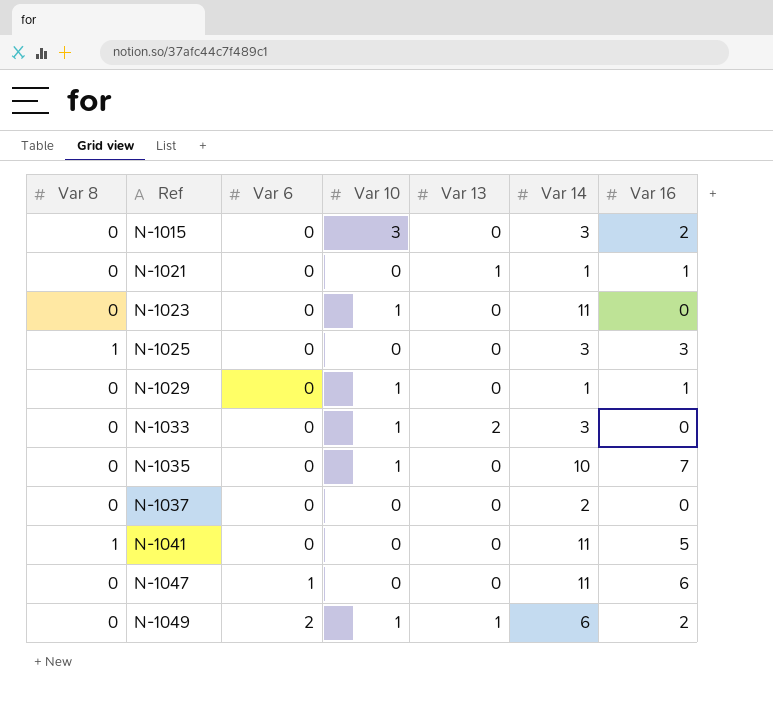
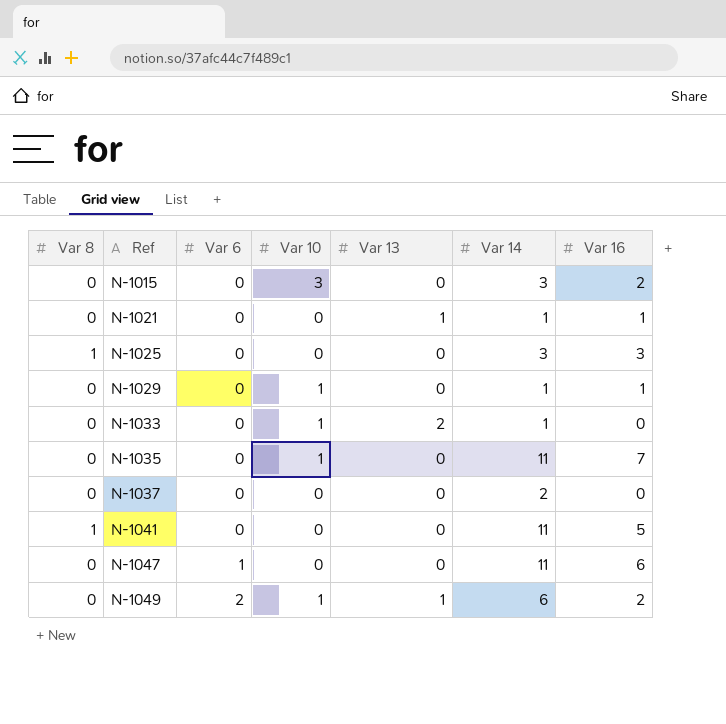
row N-1023: 0 | 0 | 1 | 0 | 11 | 0 -> none
N-1033 | Var 14: 3 -> 1
N-1035 | Var 14: 10 -> 11

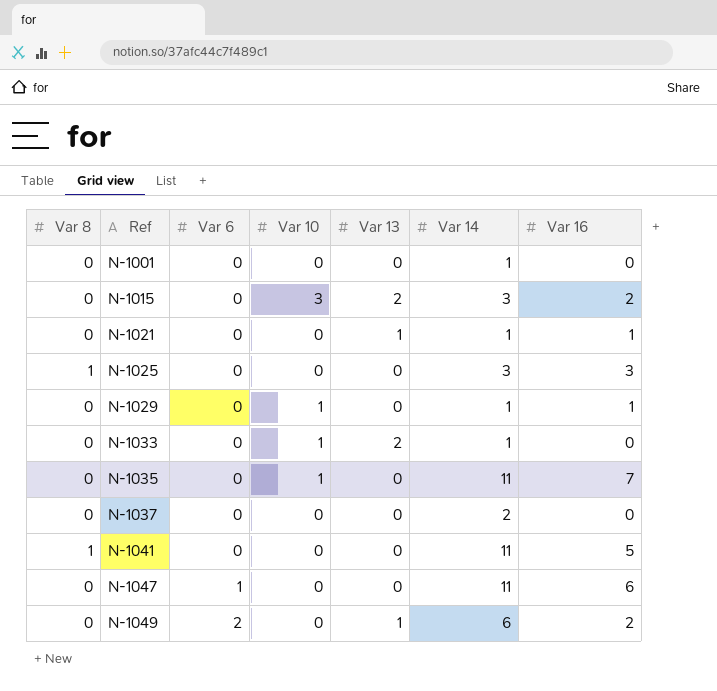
row N-1001: none -> 0 | 0 | 0 | 0 | 1 | 0
N-1015 | Var 13: 0 -> 2
N-1049 | Var 10: 1 -> 0

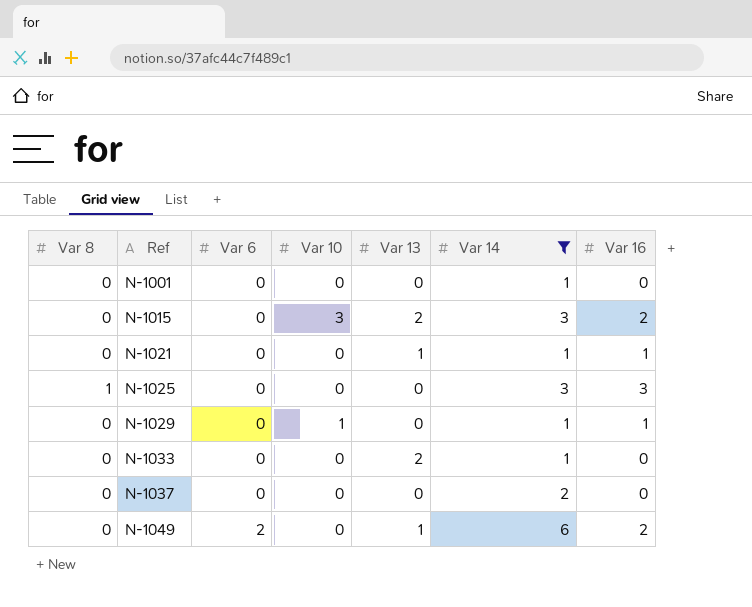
filter: none -> Var 14 != 11
N-1033 | Var 10: 1 -> 0

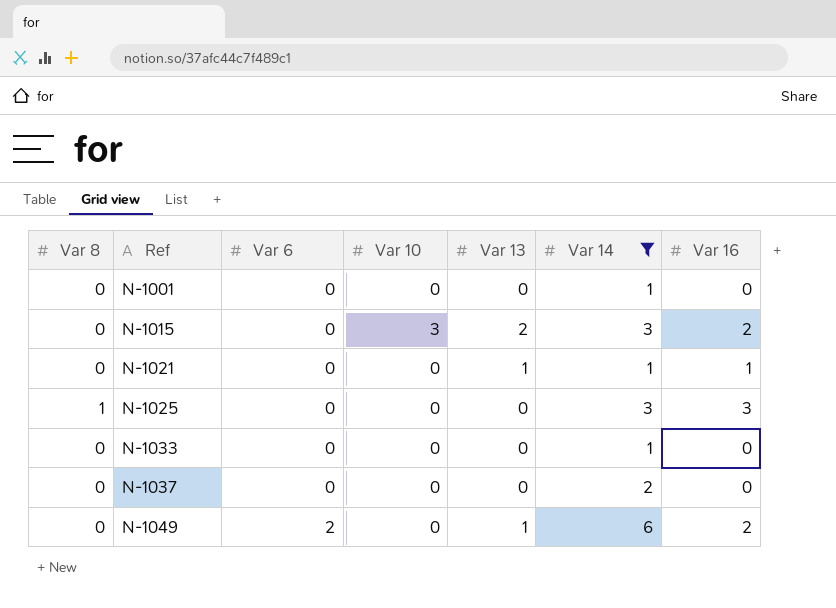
row N-1029: 0 | 0 | 1 | 0 | 1 | 1 -> none
N-1033 | Var 13: 2 -> 0

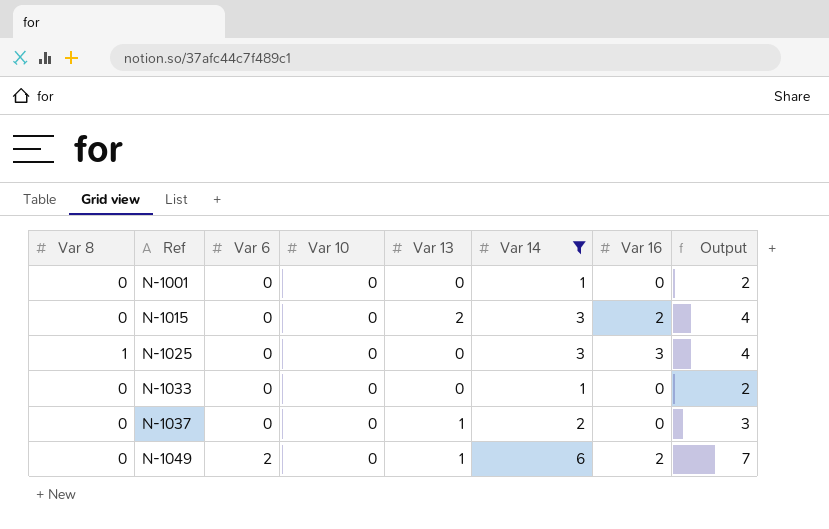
column Output | formula: none -> [Var 14] + 1
row N-1021: 0 | 0 | 0 | 1 | 1 | 1 -> none
N-1015 | Var 10: 3 -> 0
N-1037 | Var 13: 0 -> 1

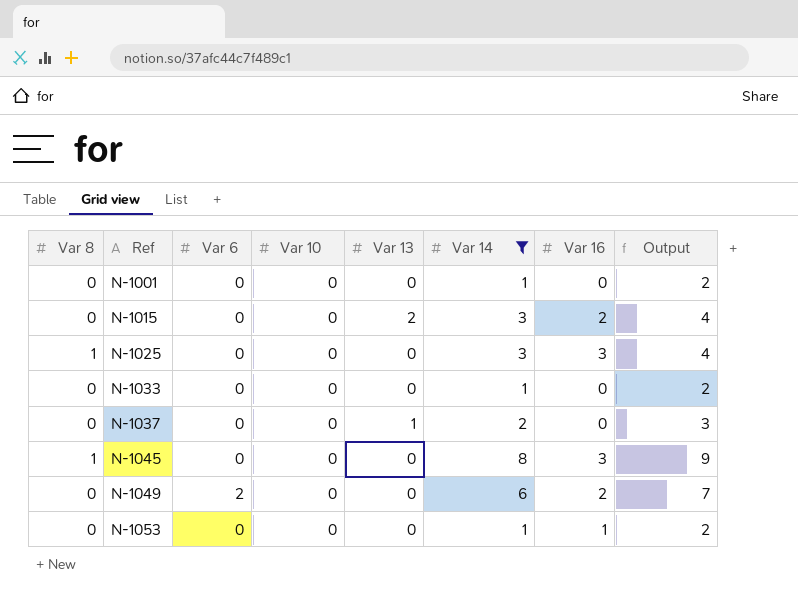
row N-1045: none -> 1 | 0 | 0 | 0 | 8 | 3 | 9
N-1049 | Var 13: 1 -> 0
row N-1053: none -> 0 | 0 | 0 | 0 | 1 | 1 | 2

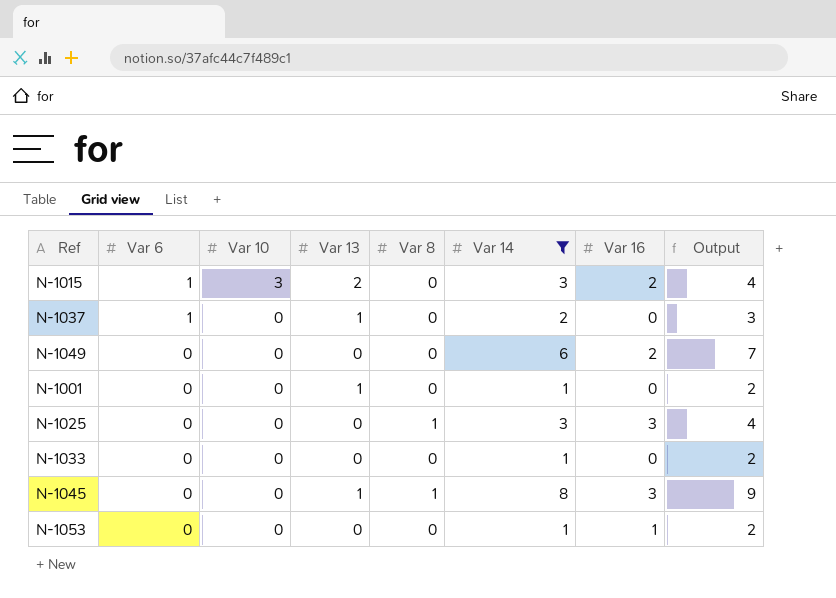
row order: Ref ascending -> Var 6 descending
column Var 8 | position: 1 -> 5
N-1015 | Var 6: 0 -> 1
N-1015 | Var 10: 0 -> 3
N-1037 | Var 6: 0 -> 1
N-1049 | Var 6: 2 -> 0
N-1001 | Var 13: 0 -> 1
N-1045 | Var 13: 0 -> 1

